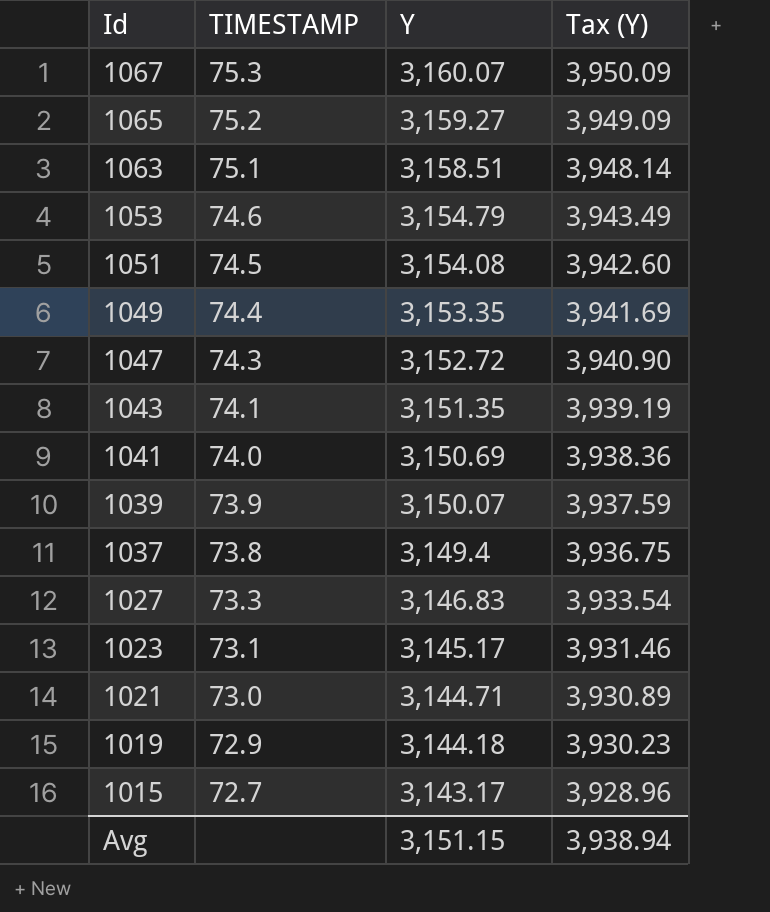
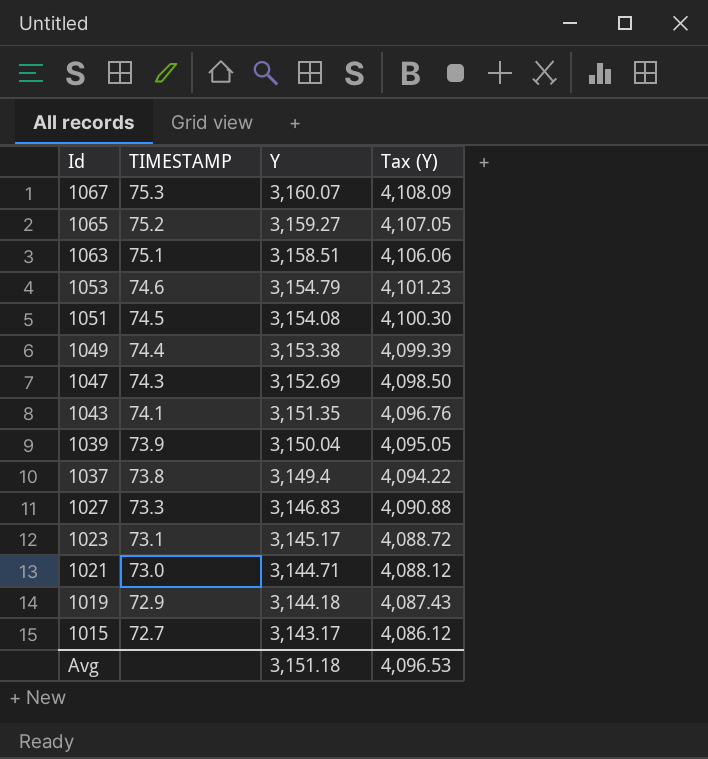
column Tax (Y) | formula: [Y] * 1.25 -> [Y] * 1.3
row 1041: 74.0 | 3,150.69 | 3,938.36 -> none
1049 | Y: 3,153.35 -> 3,153.38
1047 | Y: 3,152.72 -> 3,152.69
1039 | Y: 3,150.07 -> 3,150.04
Avg | Y: 3,151.15 -> 3,151.18
Avg | Tax (Y): 3,938.94 -> 4,096.53

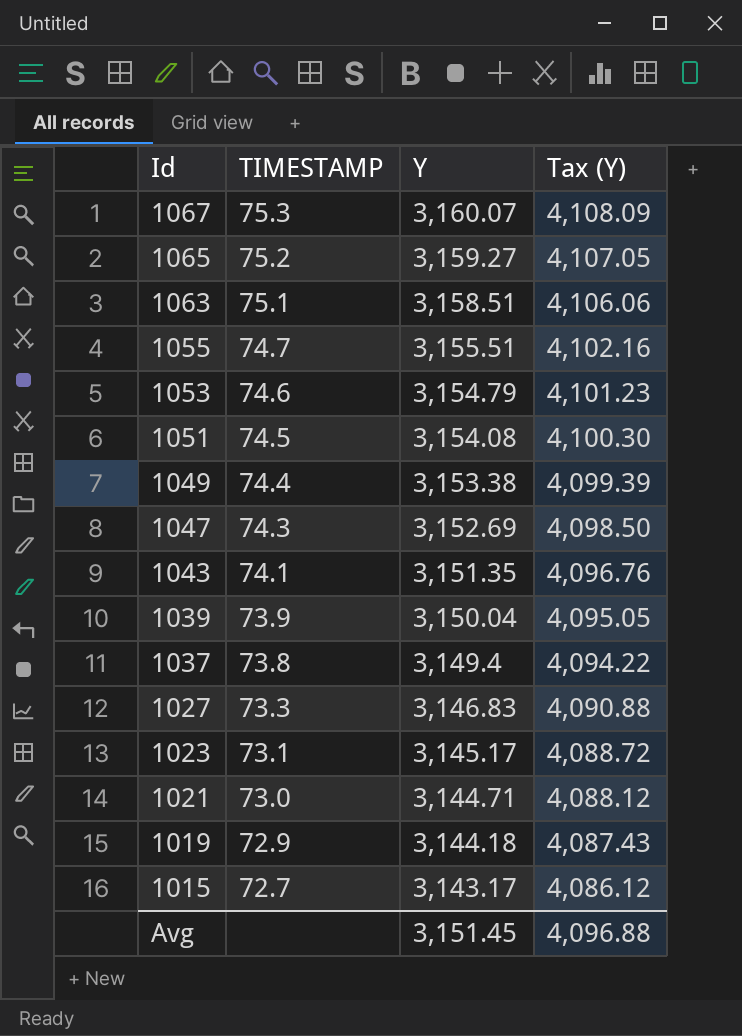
row 1055: none -> 74.7 | 3,155.51 | 4,102.16
Avg | Y: 3,151.18 -> 3,151.45
Avg | Tax (Y): 4,096.53 -> 4,096.88

